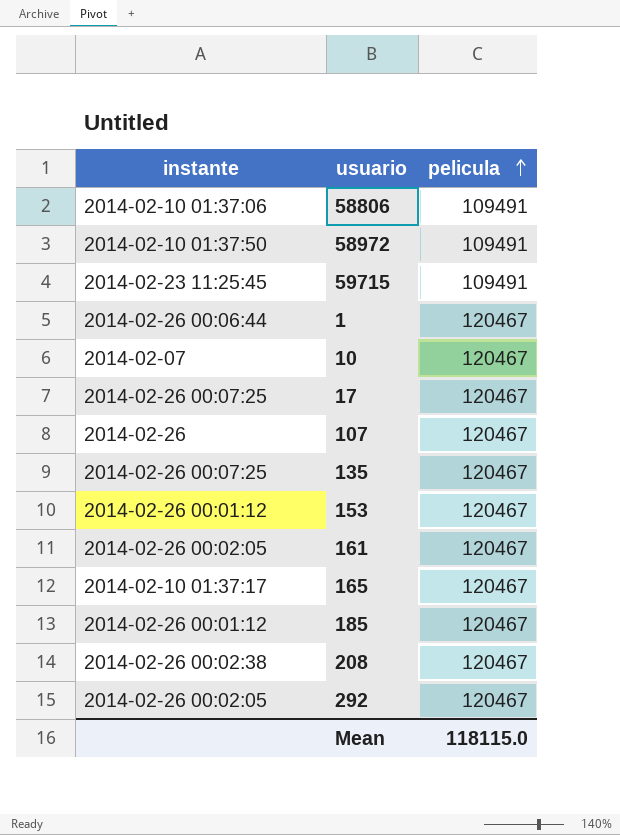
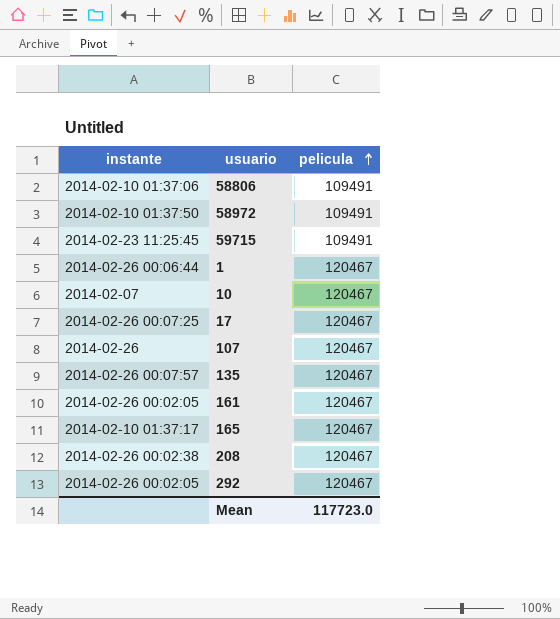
row 153: 2014-02-26 00:01:12 | 120467 -> none
row 185: 2014-02-26 00:01:12 | 120467 -> none
135 | instante: 2014-02-26 00:07:25 -> 2014-02-26 00:07:57
Mean | pelicula: 118115.0 -> 117723.0

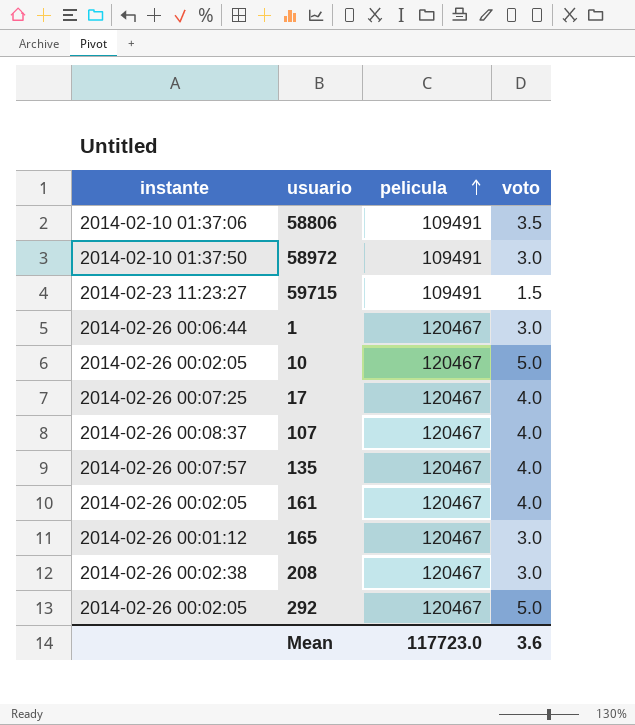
column voto | position: none -> 4
59715 | instante: 2014-02-23 11:25:45 -> 2014-02-23 11:23:27
10 | instante: 2014-02-07 -> 2014-02-26 00:02:05
107 | instante: 2014-02-26 -> 2014-02-26 00:08:37
165 | instante: 2014-02-10 01:37:17 -> 2014-02-26 00:01:12

